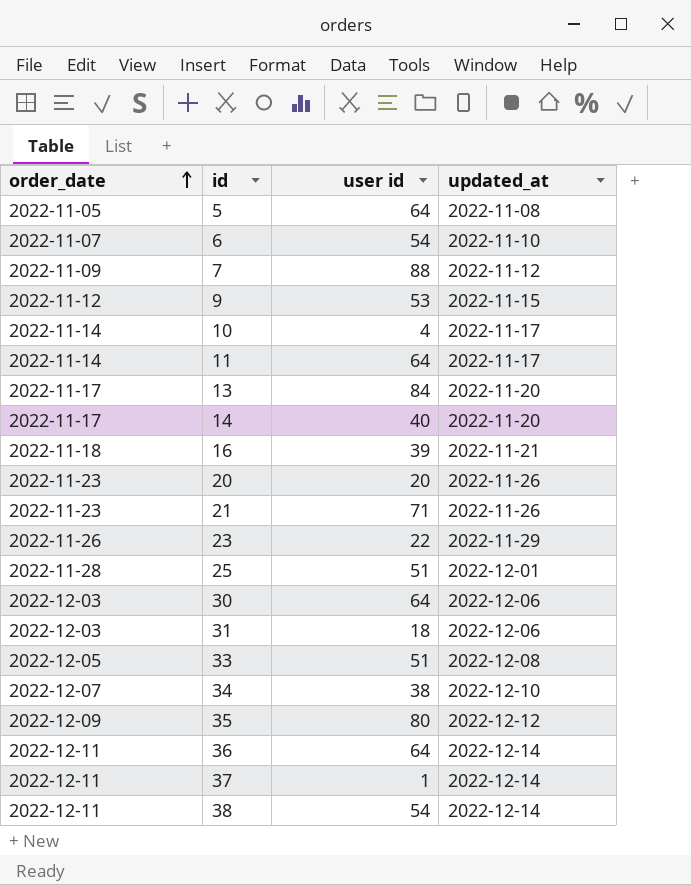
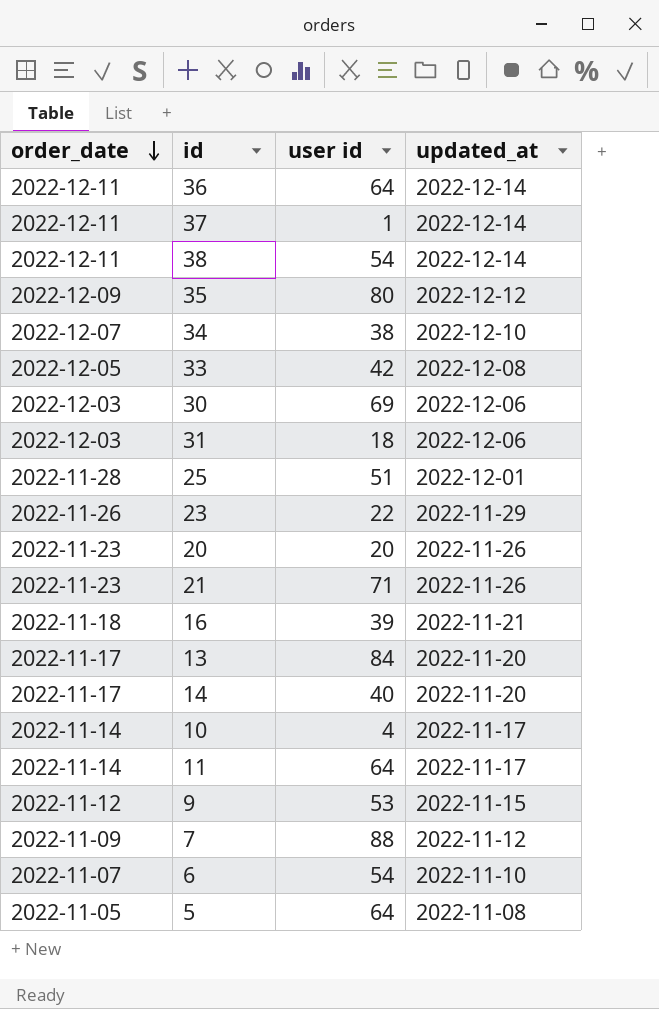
row order: order_date ascending -> order_date descending
33 | user id: 51 -> 42
30 | user id: 64 -> 69

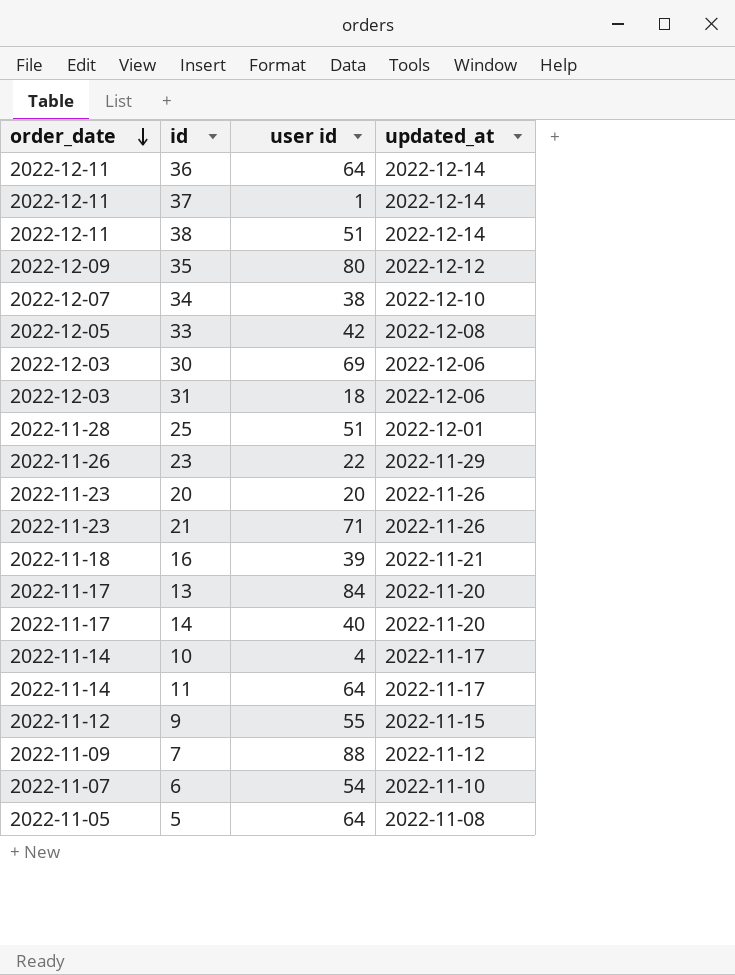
38 | user id: 54 -> 51
9 | user id: 53 -> 55

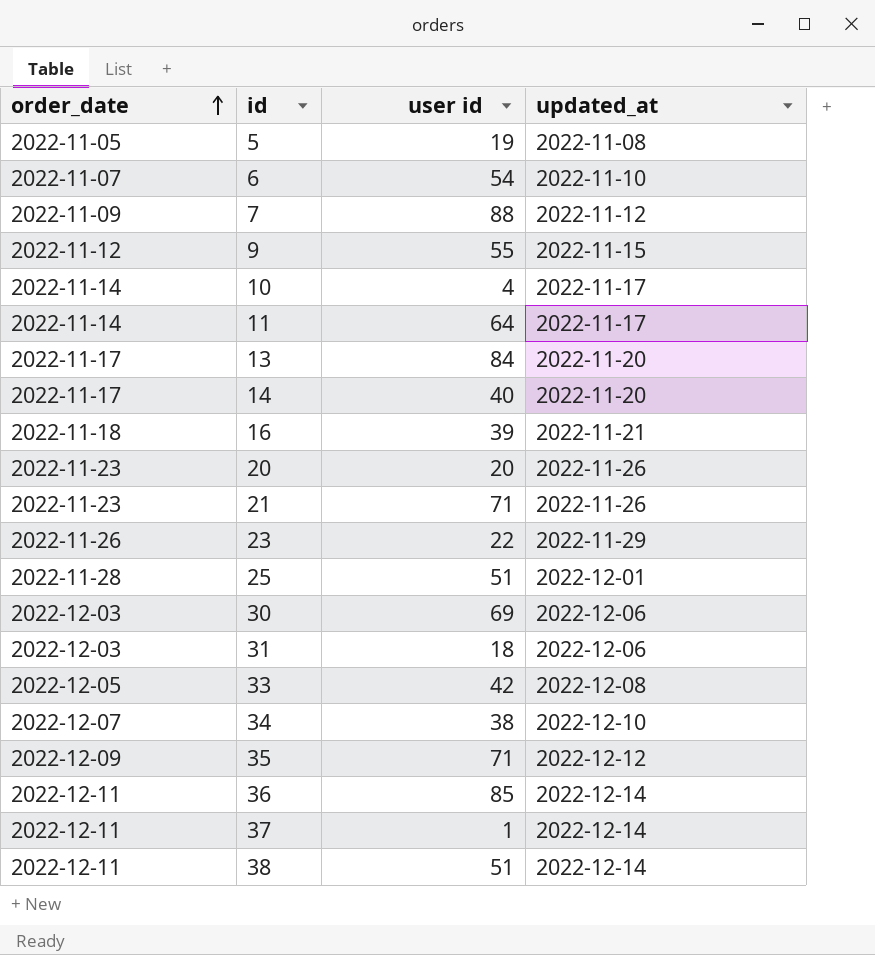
row order: order_date descending -> order_date ascending
5 | user id: 64 -> 19
35 | user id: 80 -> 71
36 | user id: 64 -> 85

